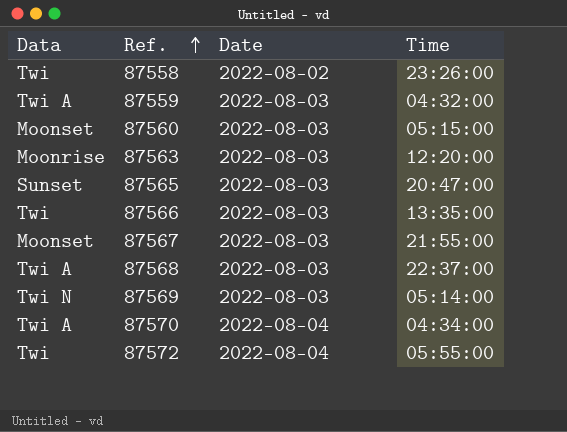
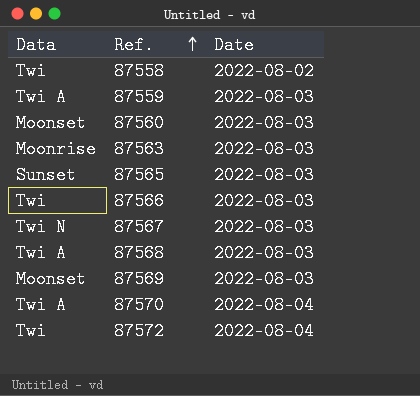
column Time | position: 4 -> none
87567 | Data: Moonset -> Twi N
87569 | Data: Twi N -> Moonset

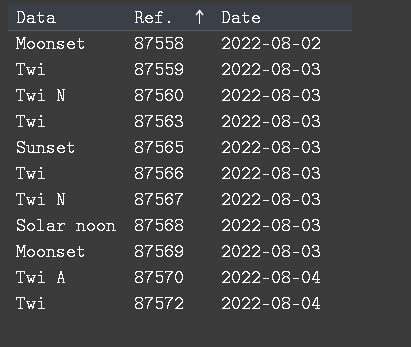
87558 | Data: Twi -> Moonset
87559 | Data: Twi A -> Twi
87560 | Data: Moonset -> Twi N
87563 | Data: Moonrise -> Twi
87568 | Data: Twi A -> Solar noon

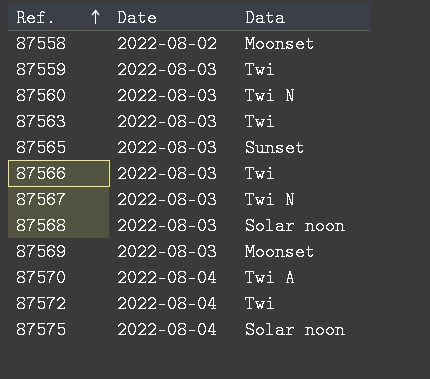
column Data | position: 1 -> 3
row 87575: none -> 2022-08-04 | Solar noon

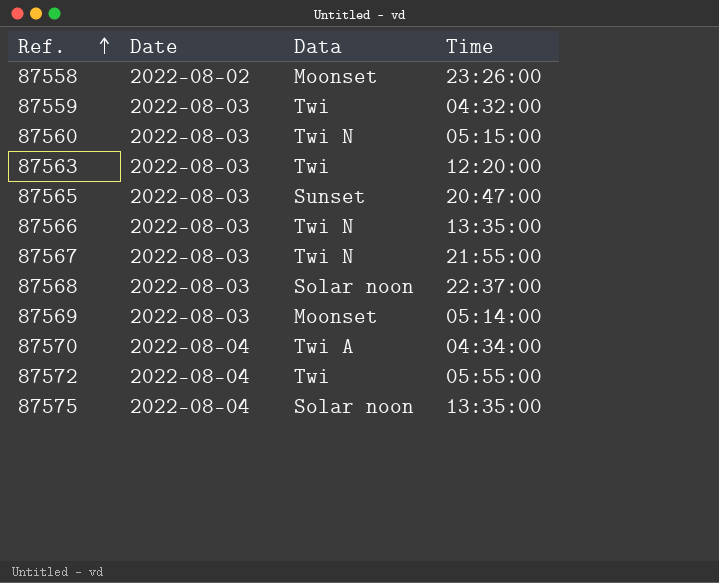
column Time | position: none -> 4
87566 | Data: Twi -> Twi N

